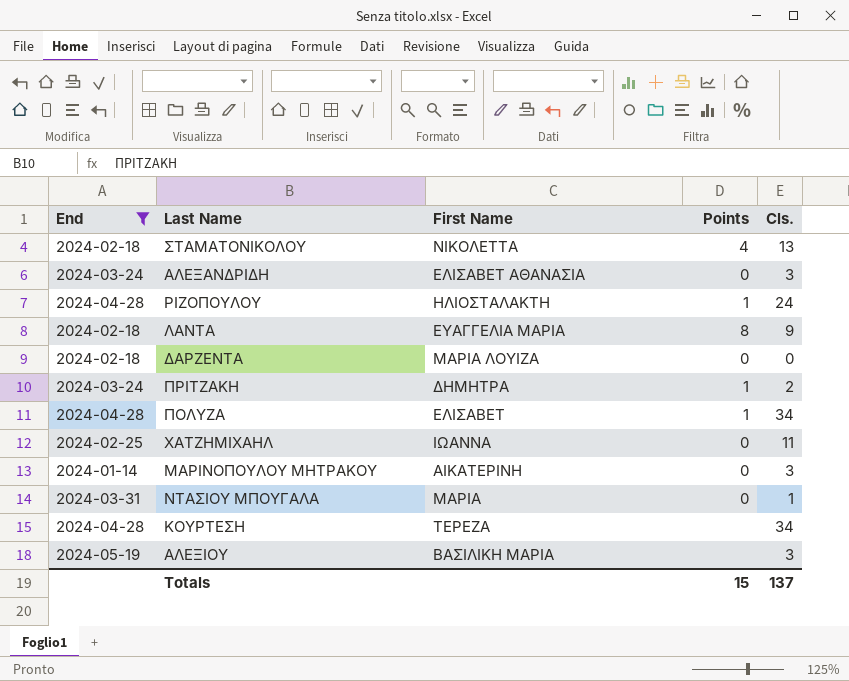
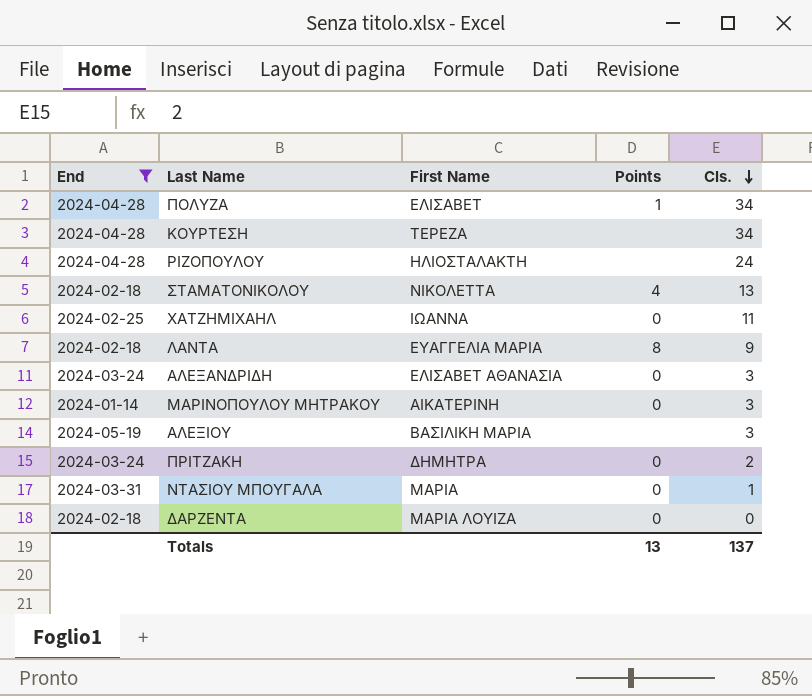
row order: none -> Cls. descending
ΡΙΖΟΠΟΥΛΟΥ | Points: 1 -> none
ΠΡΙΤΖΑΚΗ | Points: 1 -> 0
Totals | Points: 15 -> 13

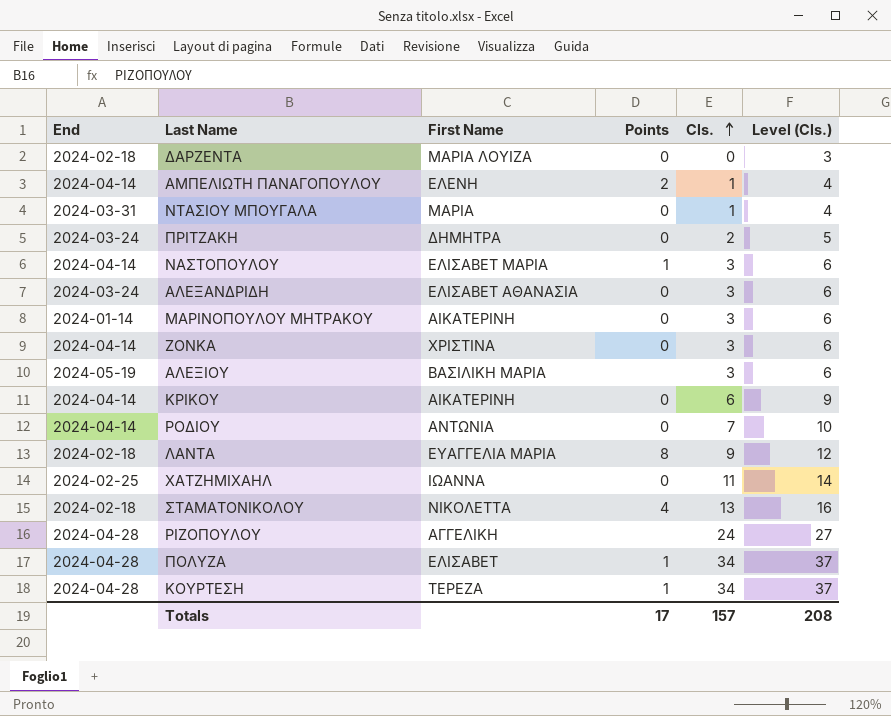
filter: End != 2024-04-14 -> none
row order: Cls. descending -> Cls. ascending
column Level (Cls.) | formula: none -> [Cls.] + 3
ΡΙΖΟΠΟΥΛΟΥ | First Name: ΗΛΙΟΣΤΑΛΑΚΤΗ -> ΑΓΓΕΛΙΚΗ
ΚΟΥΡΤΕΣΗ | Points: none -> 1
Totals | Points: 13 -> 17
Totals | Cls.: 137 -> 157

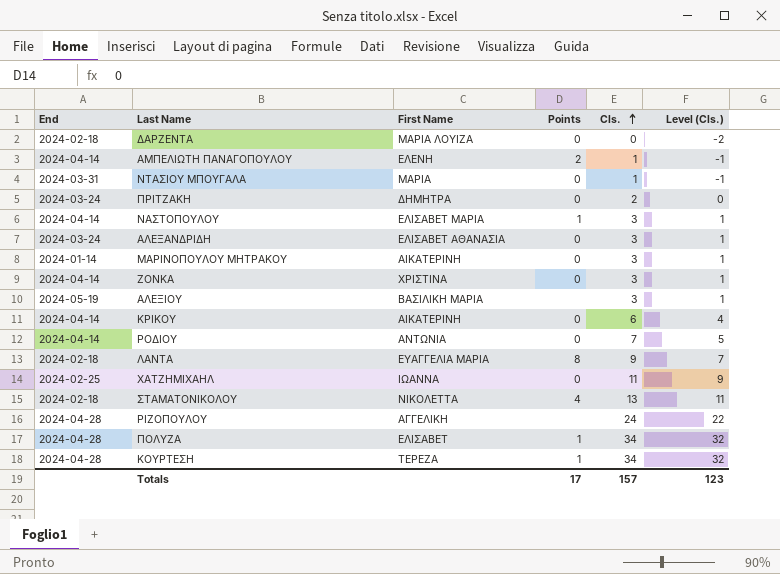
column Level (Cls.) | formula: [Cls.] + 3 -> [Cls.] - 2
Totals | Level (Cls.): 208 -> 123

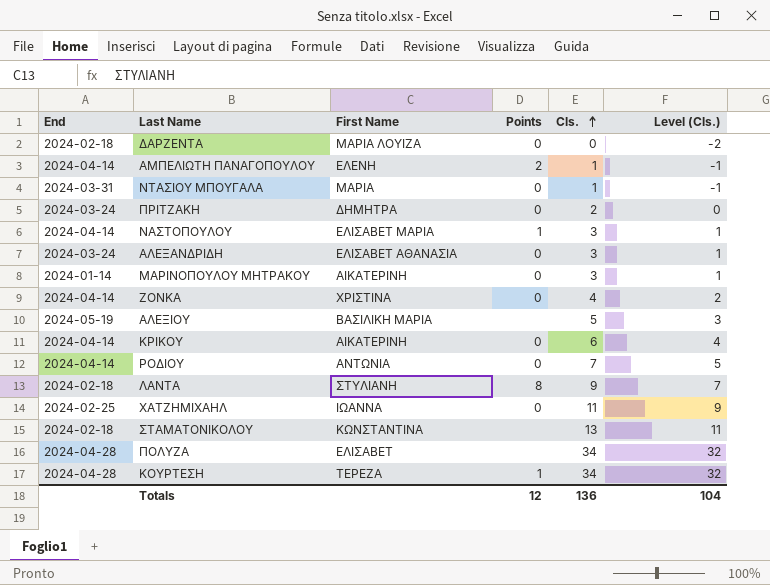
row ΡΙΖΟΠΟΥΛΟΥ: 2024-04-28 | ΑΓΓΕΛΙΚΗ | none | 24 | 22 -> none
ΖΟΝΚΑ | Cls.: 3 -> 4
ΖΟΝΚΑ | Level (Cls.): 1 -> 2
ΑΛΕΞΙΟΥ | Cls.: 3 -> 5
ΑΛΕΞΙΟΥ | Level (Cls.): 1 -> 3
ΛΑΝΤΑ | First Name: ΕΥΑΓΓΕΛΙΑ ΜΑΡΙΑ -> ΣΤΥΛΙΑΝΗ
ΣΤΑΜΑΤΟΝΙΚΟΛΟΥ | First Name: ΝΙΚΟΛΕΤΤΑ -> ΚΩΝΣΤΑΝΤΙΝΑ
ΣΤΑΜΑΤΟΝΙΚΟΛΟΥ | Points: 4 -> none
ΠΟΛΥΖΑ | Points: 1 -> none
Totals | Points: 17 -> 12
Totals | Cls.: 157 -> 136
Totals | Level (Cls.): 123 -> 104

